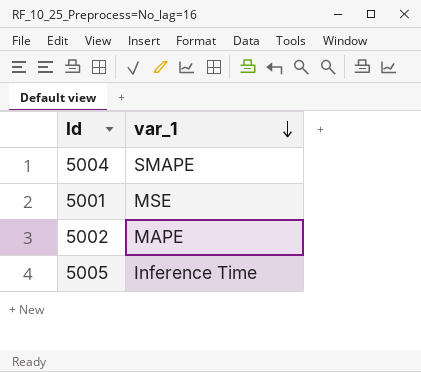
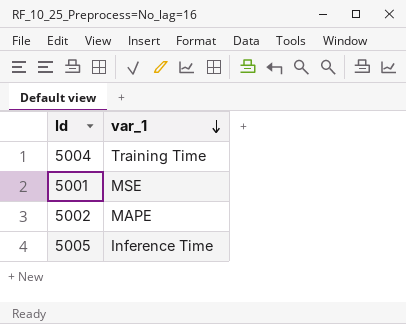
5004 | var_1: SMAPE -> Training Time

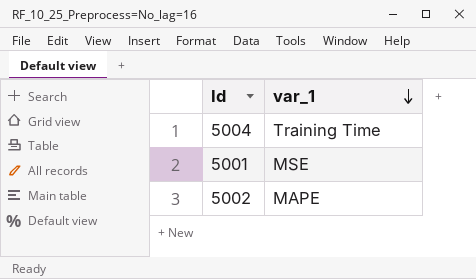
row 5005: Inference Time -> none

